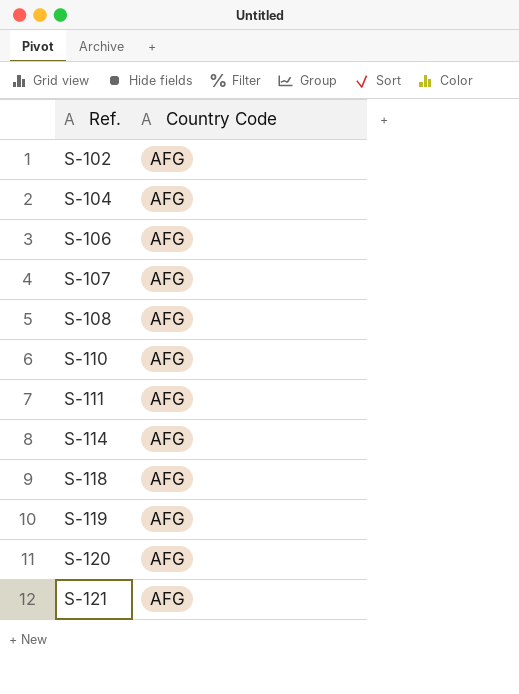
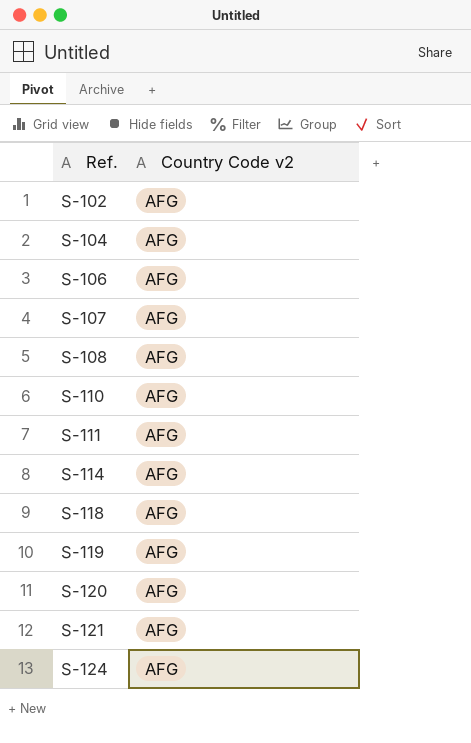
column name: Country Code -> Country Code v2
row S-124: none -> AFG

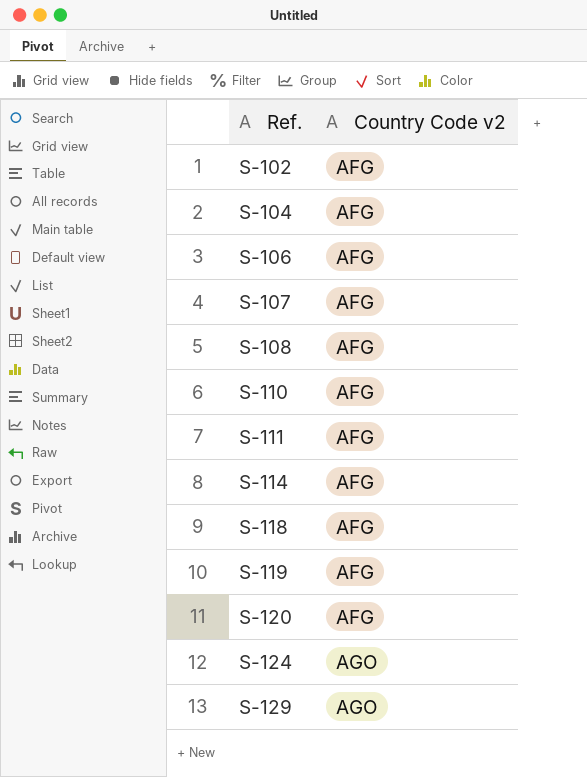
row S-121: AFG -> none
S-124 | Country Code v2: AFG -> AGO
row S-129: none -> AGO

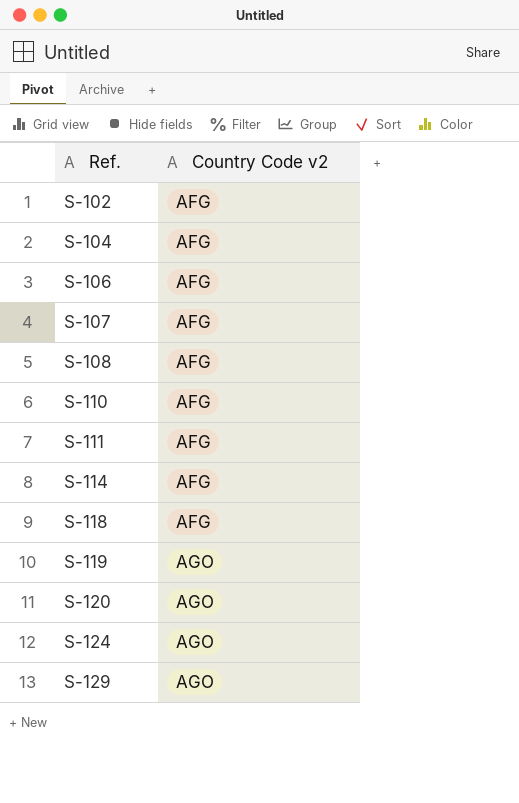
S-119 | Country Code v2: AFG -> AGO
S-120 | Country Code v2: AFG -> AGO

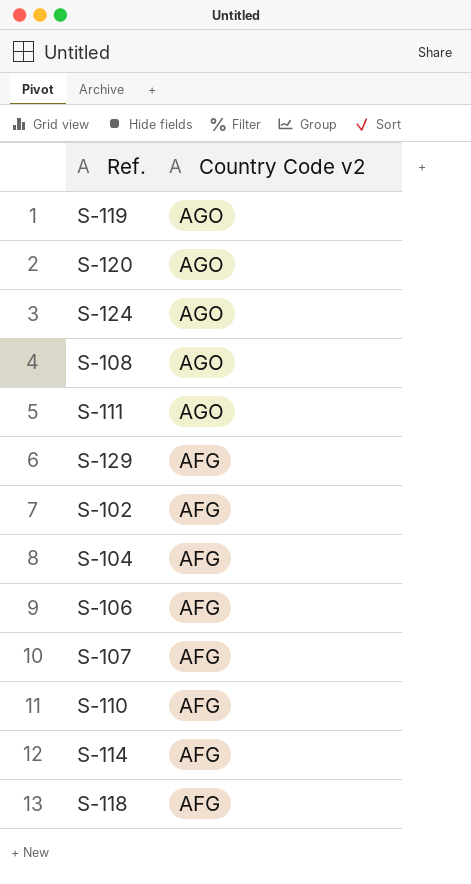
row order: Ref. ascending -> Country Code v2 descending
S-108 | Country Code v2: AFG -> AGO
S-111 | Country Code v2: AFG -> AGO
S-129 | Country Code v2: AGO -> AFG

